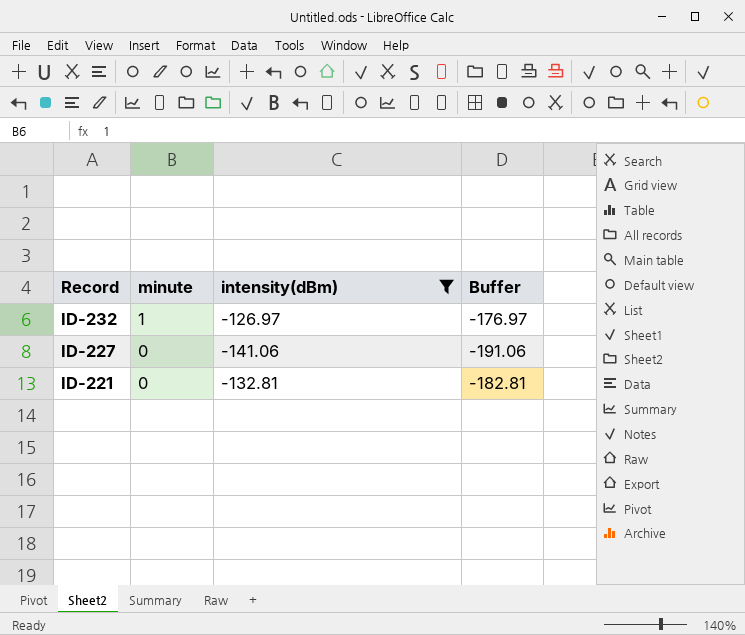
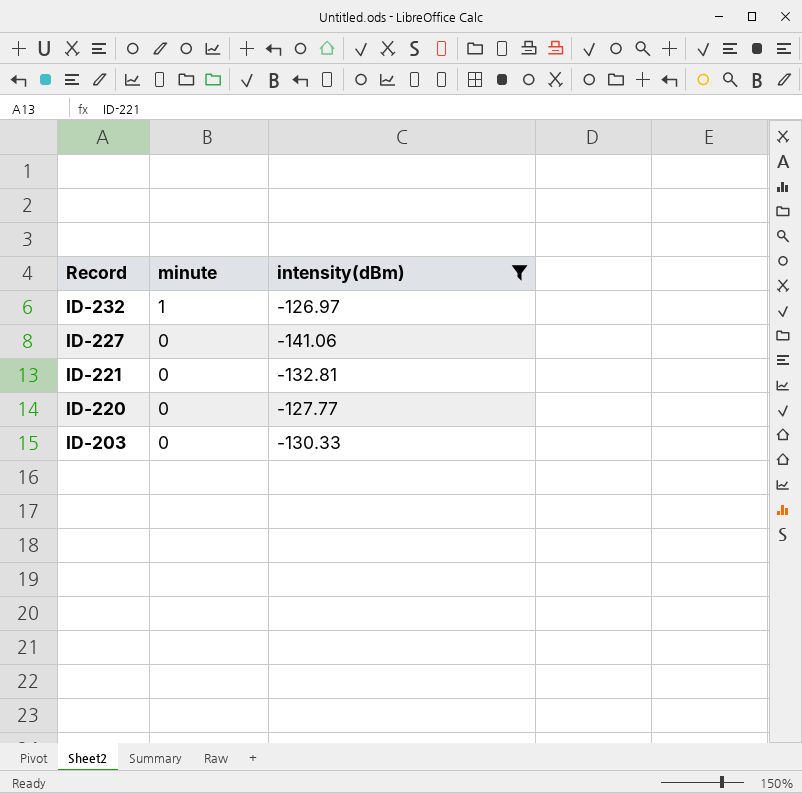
column Buffer | formula: [intensity(dBm)] - 50 -> none
row ID-220: none -> 0 | -127.77
row ID-203: none -> 0 | -130.33

